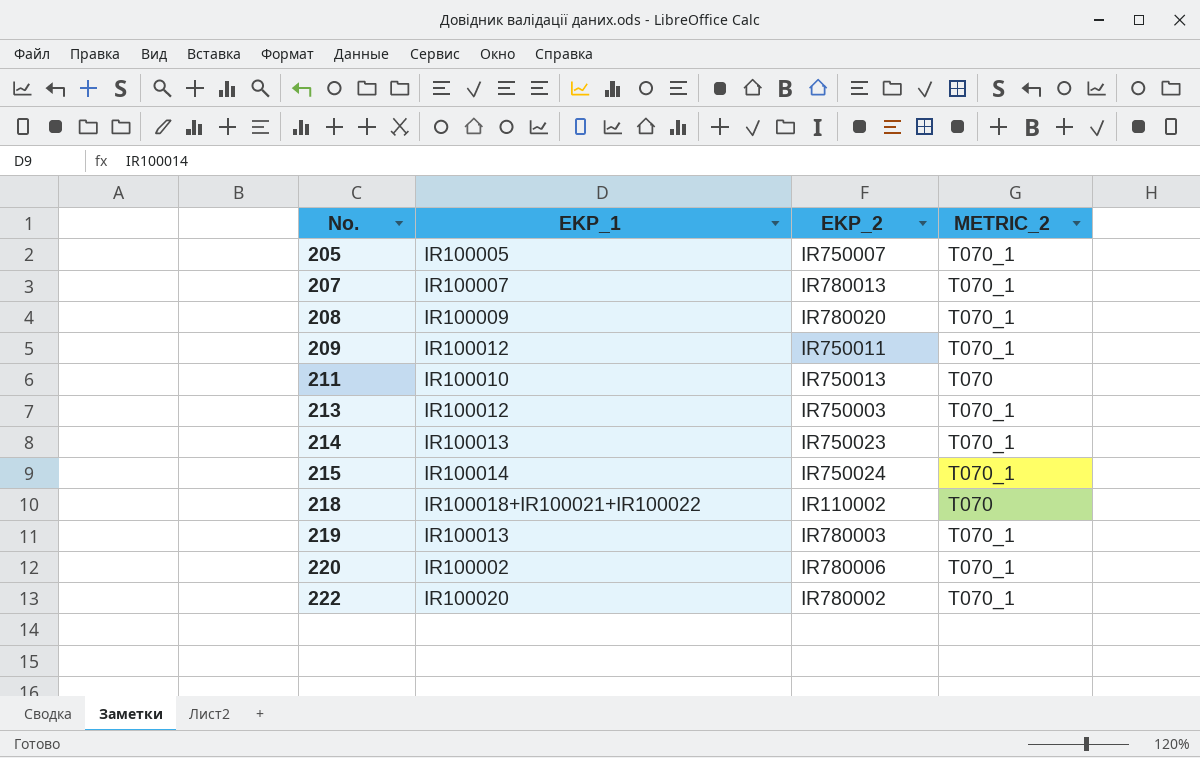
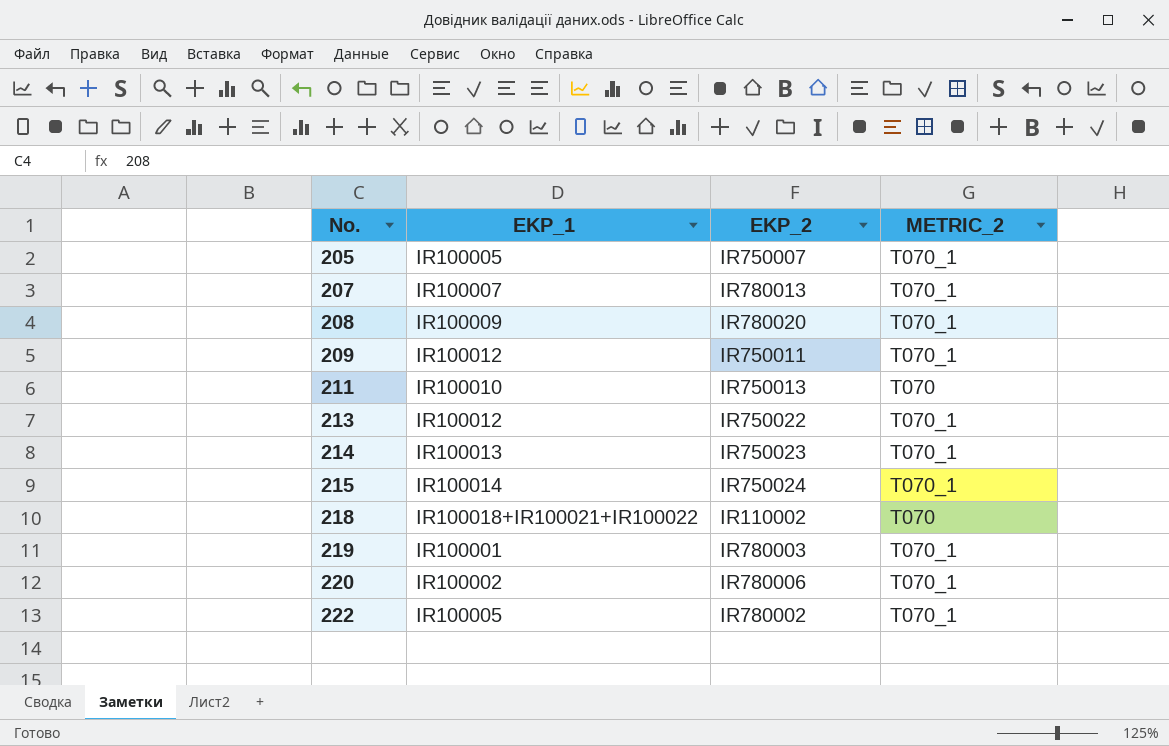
213 | EKP_2: IR750003 -> IR750022
219 | EKP_1: IR100013 -> IR100001
222 | EKP_1: IR100020 -> IR100005

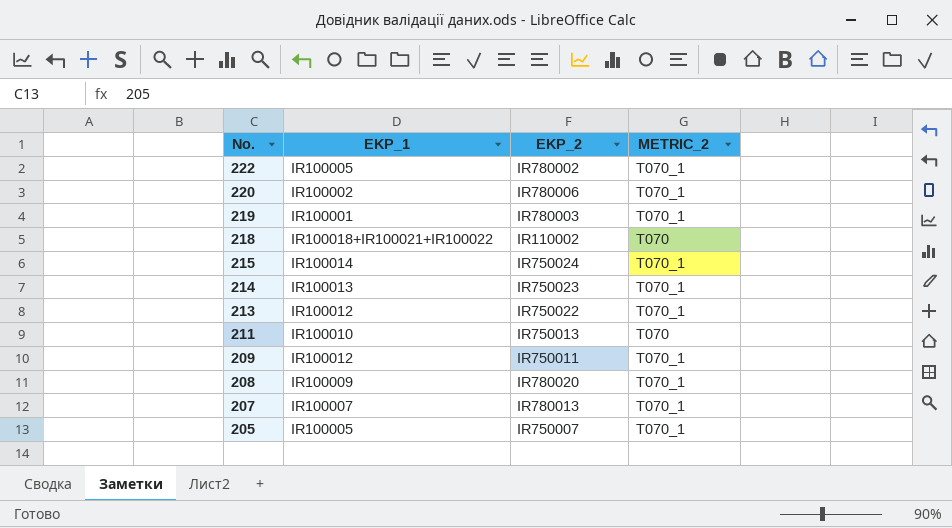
row order: No. ascending -> No. descending

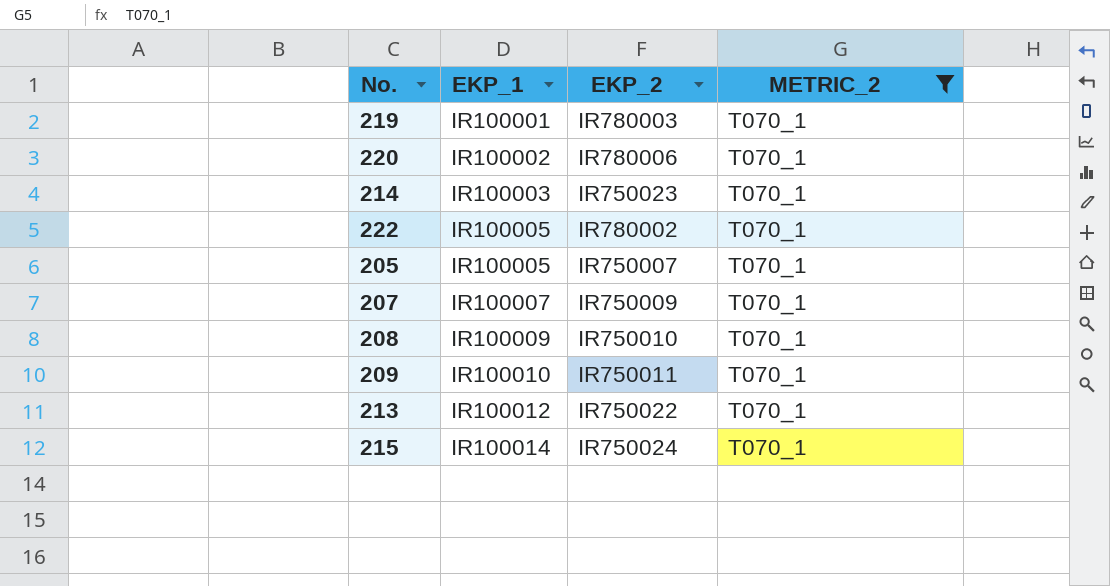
filter: none -> METRIC_2 = T070_1
row order: No. descending -> EKP_1 ascending
214 | EKP_1: IR100013 -> IR100003
207 | EKP_2: IR780013 -> IR750009
208 | EKP_2: IR780020 -> IR750010
209 | EKP_1: IR100012 -> IR100010

